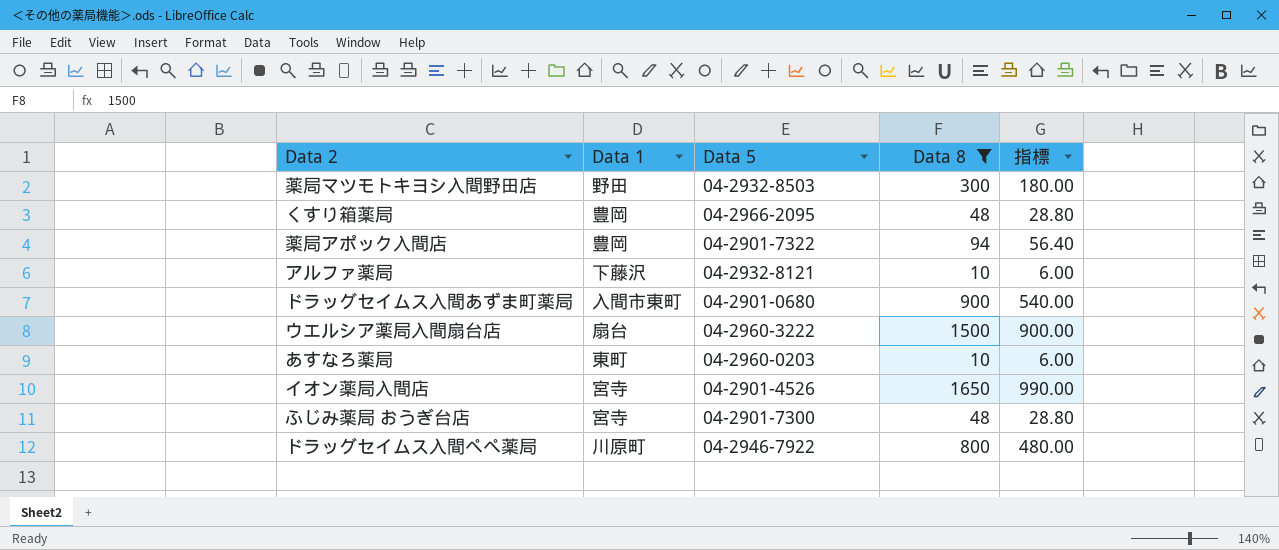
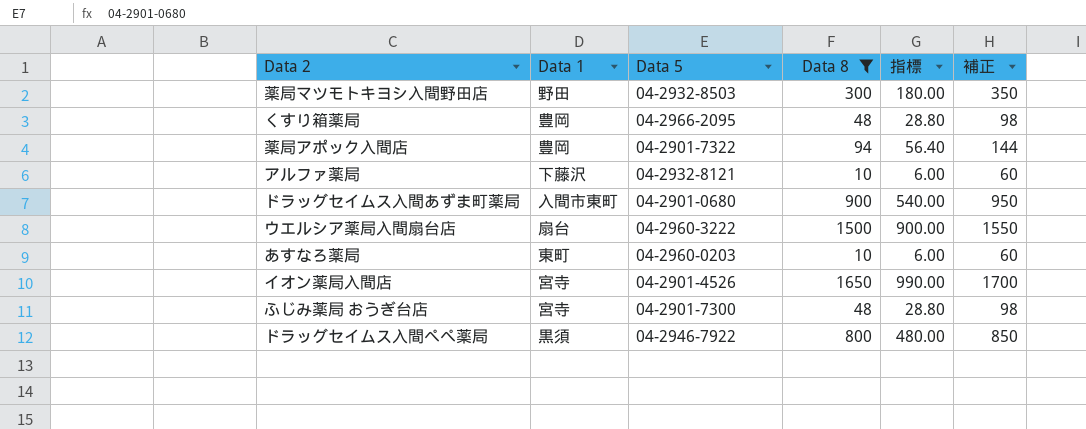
column 補正 | formula: none -> [Data 8] + 50
ドラッグセイムス入間ぺぺ薬局 | Data 1: 川原町 -> 黒須

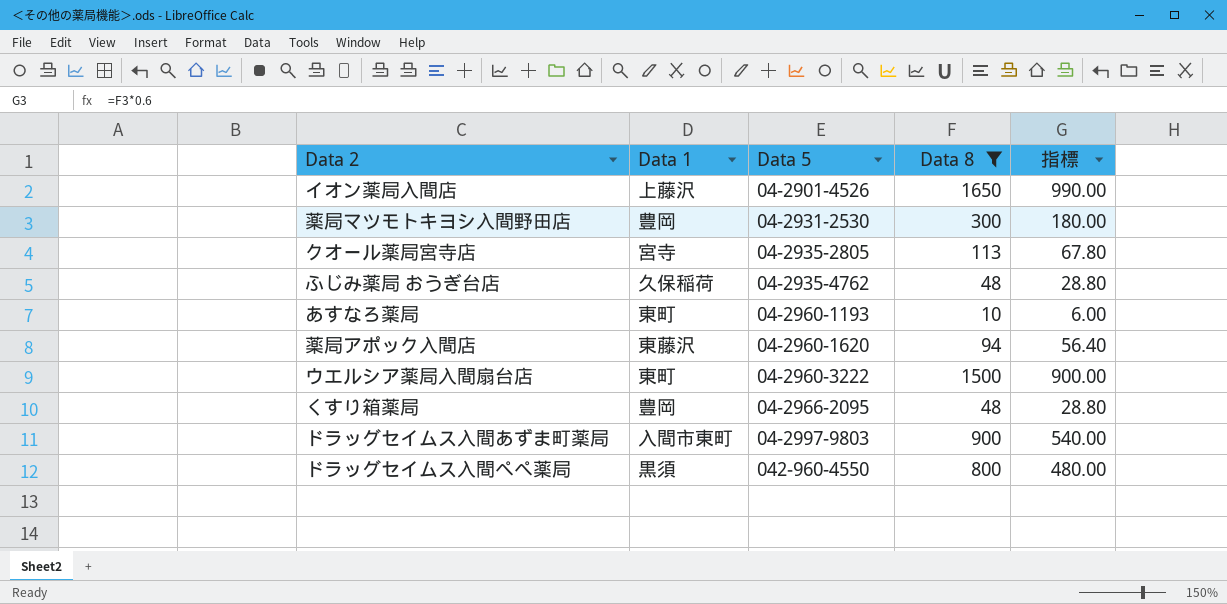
row order: none -> Data 5 ascending
column 補正 | formula: [Data 8] + 50 -> none
row アルファ薬局: 下藤沢 | 04-2932-8121 | 10 | 6.00 | 60 -> none
イオン薬局入間店 | Data 1: 宮寺 -> 上藤沢
薬局マツモトキヨシ入間野田店 | Data 1: 野田 -> 豊岡
薬局マツモトキヨシ入間野田店 | Data 5: 04-2932-8503 -> 04-2931-2530
row クオール薬局宮寺店: none -> 宮寺 | 04-2935-2805 | 113 | 67.80
ふじみ薬局 おうぎ台店 | Data 1: 宮寺 -> 久保稲荷
ふじみ薬局 おうぎ台店 | Data 5: 04-2901-7300 -> 04-2935-4762
あすなろ薬局 | Data 5: 04-2960-0203 -> 04-2960-1193
薬局アポック入間店 | Data 1: 豊岡 -> 東藤沢
薬局アポック入間店 | Data 5: 04-2901-7322 -> 04-2960-1620
ウエルシア薬局入間扇台店 | Data 1: 扇台 -> 東町
ドラッグセイムス入間あずま町薬局 | Data 5: 04-2901-0680 -> 04-2997-9803
ドラッグセイムス入間ぺぺ薬局 | Data 5: 04-2946-7922 -> 042‐960-4550

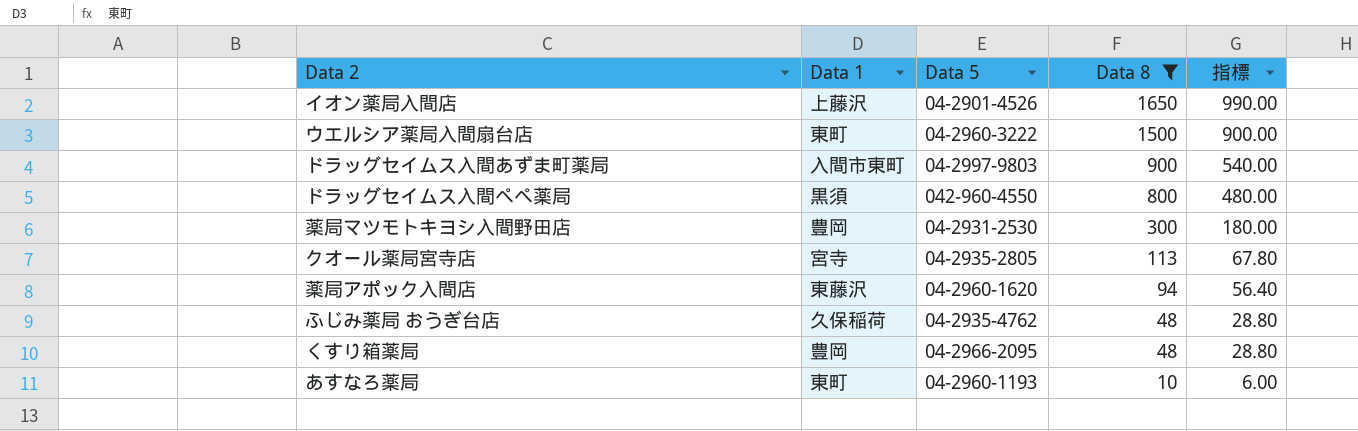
row order: Data 5 ascending -> Data 8 descending

